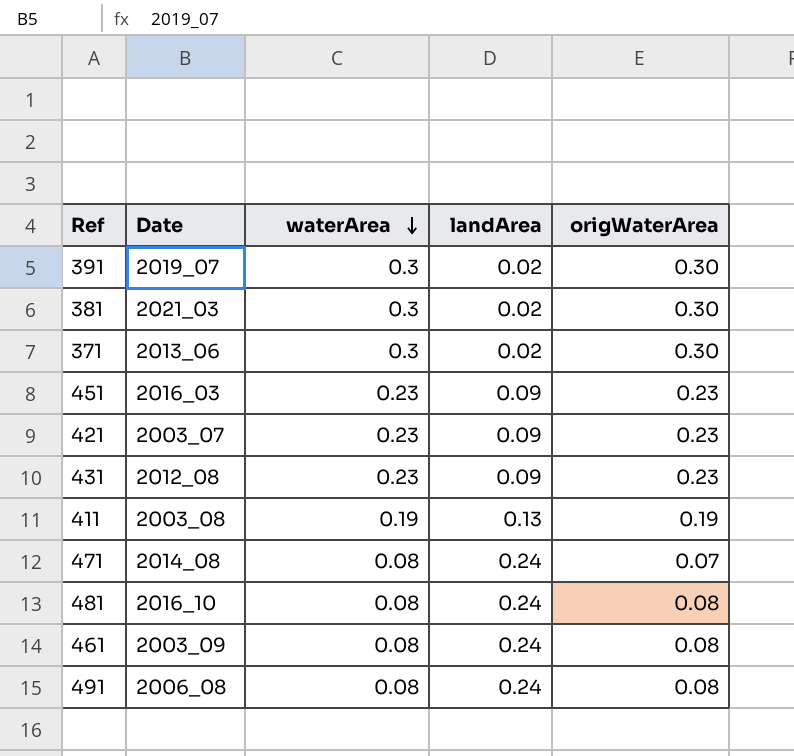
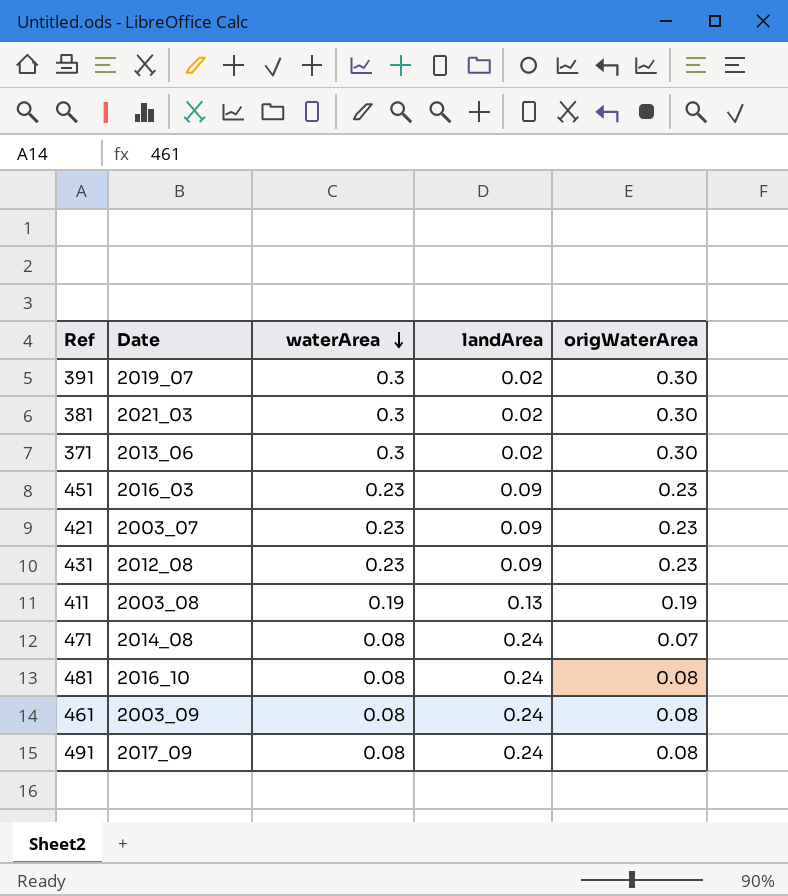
491 | Date: 2006_08 -> 2017_09

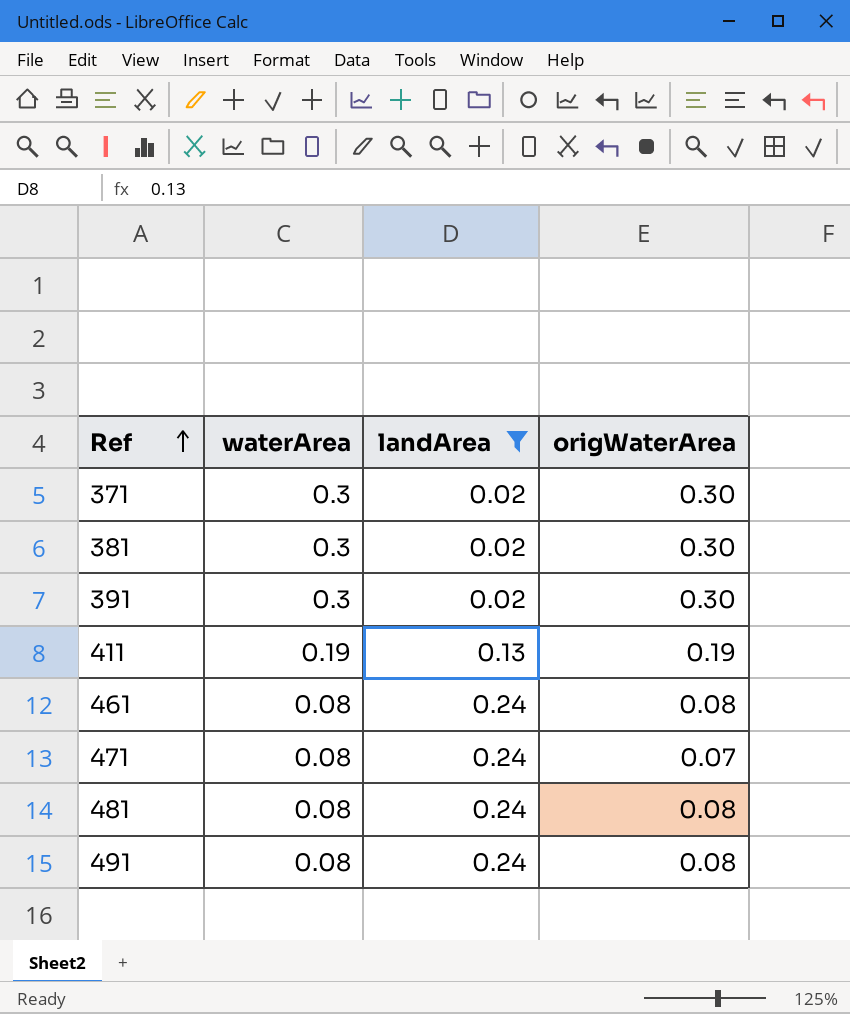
filter: none -> landArea != 0.09
row order: waterArea descending -> Ref ascending
column Date | position: 2 -> none

